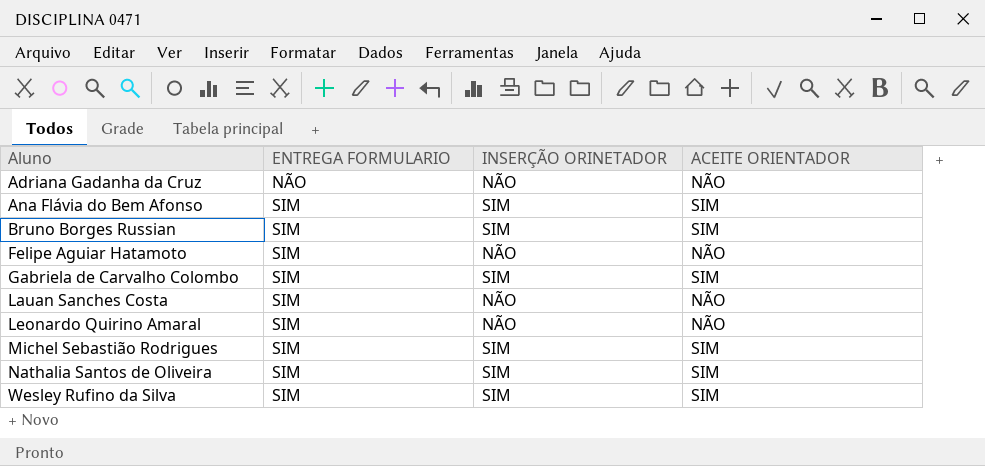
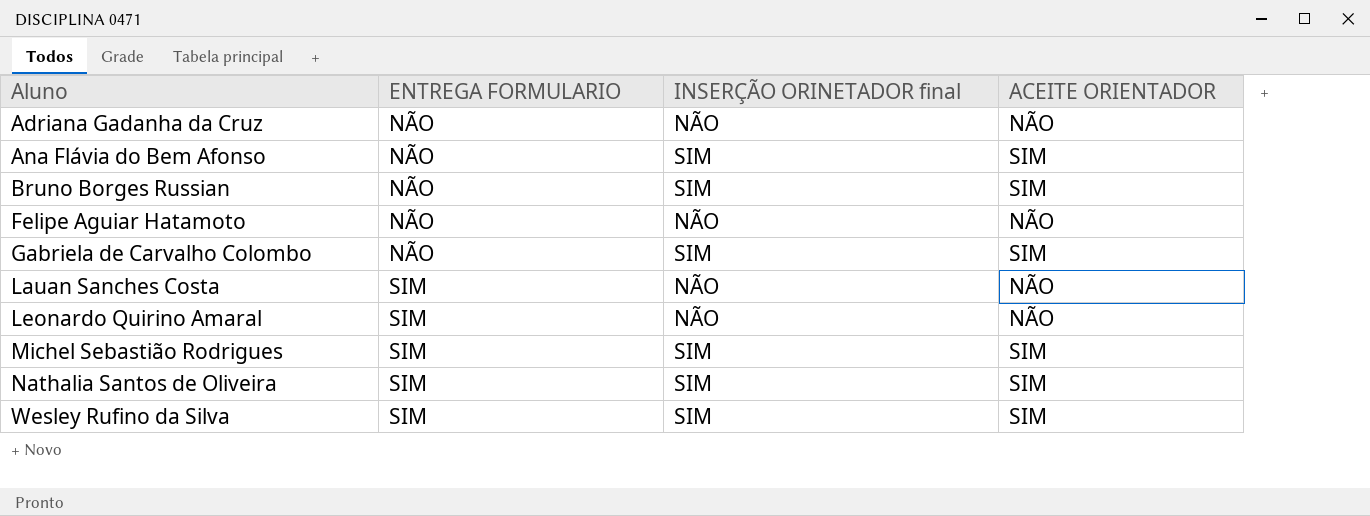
column name: INSERÇÃO ORINETADOR -> INSERÇÃO ORINETADOR final
Ana Flávia do Bem Afonso | ENTREGA FORMULARIO: SIM -> NÃO
Bruno Borges Russian | ENTREGA FORMULARIO: SIM -> NÃO
Felipe Aguiar Hatamoto | ENTREGA FORMULARIO: SIM -> NÃO
Gabriela de Carvalho Colombo | ENTREGA FORMULARIO: SIM -> NÃO

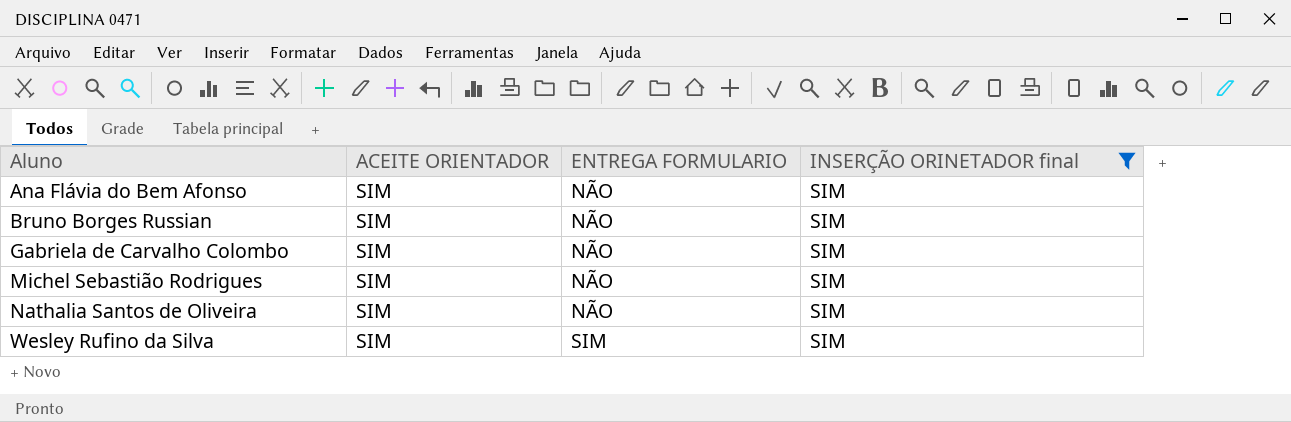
filter: none -> INSERÇÃO ORINETADOR final = SIM
column ACEITE ORIENTADOR | position: 4 -> 2
Michel Sebastião Rodrigues | ENTREGA FORMULARIO: SIM -> NÃO
Nathalia Santos de Oliveira | ENTREGA FORMULARIO: SIM -> NÃO

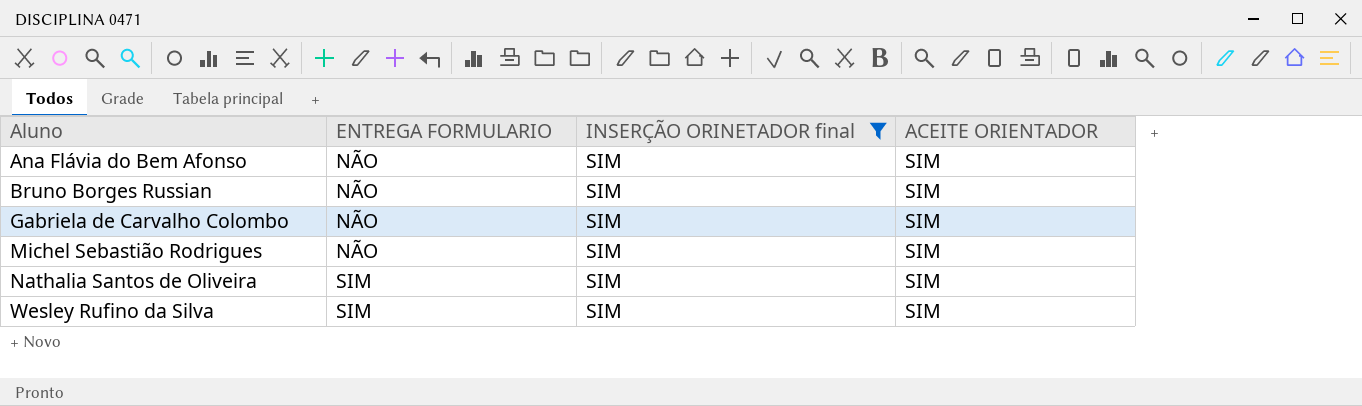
column ACEITE ORIENTADOR | position: 2 -> 4
Nathalia Santos de Oliveira | ENTREGA FORMULARIO: NÃO -> SIM

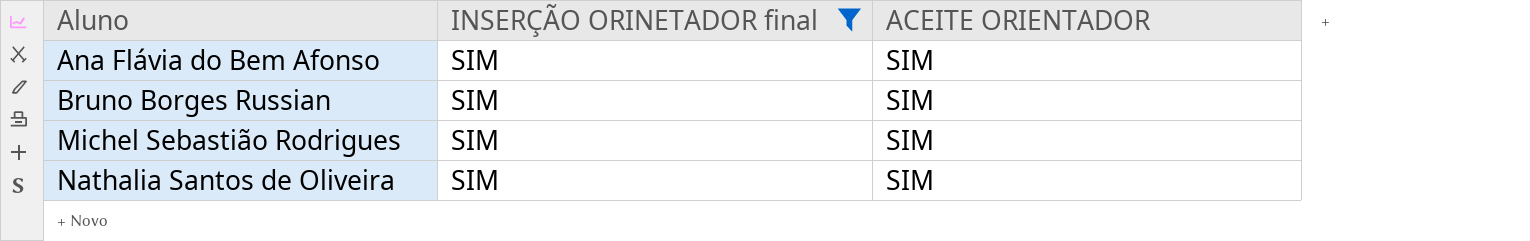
column ENTREGA FORMULARIO | position: 2 -> none
row Gabriela de Carvalho Colombo: NÃO | SIM | SIM -> none
row Wesley Rufino da Silva: SIM | SIM | SIM -> none

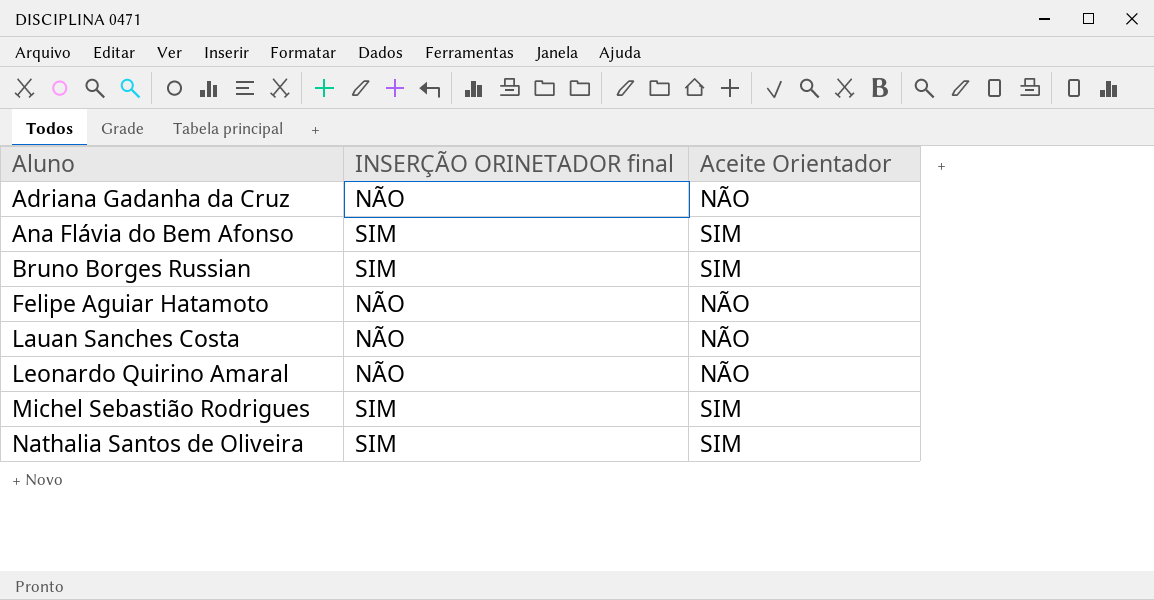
filter: INSERÇÃO ORINETADOR final = SIM -> none
column name: ACEITE ORIENTADOR -> Aceite Orientador

